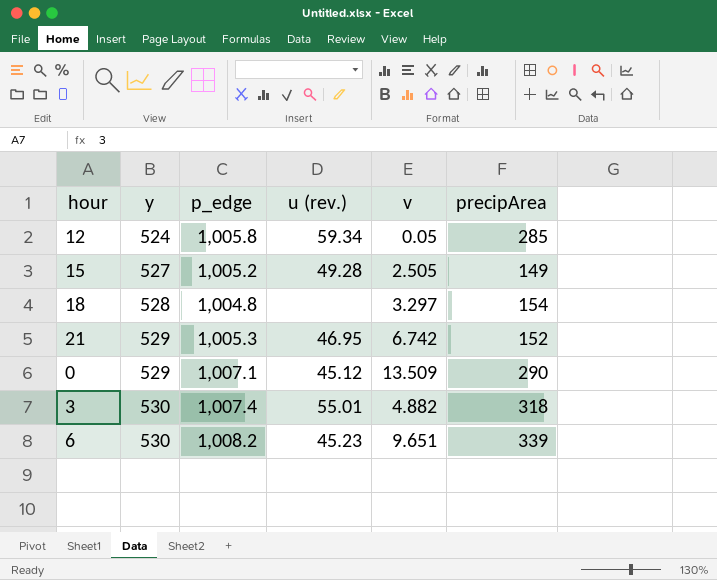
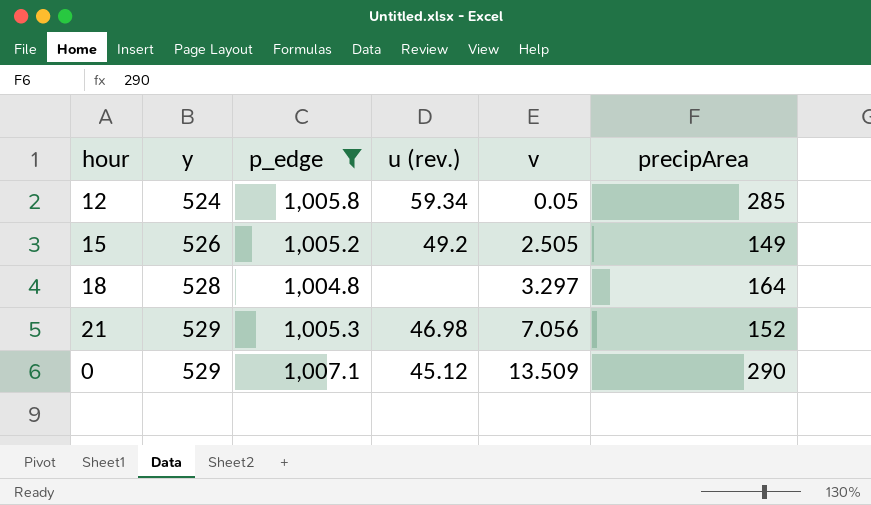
filter: none -> p_edge <= 1,007.1
15 | y: 527 -> 526
15 | u (rev.): 49.28 -> 49.2
18 | precipArea: 154 -> 164
21 | u (rev.): 46.95 -> 46.98
21 | v: 6.742 -> 7.056

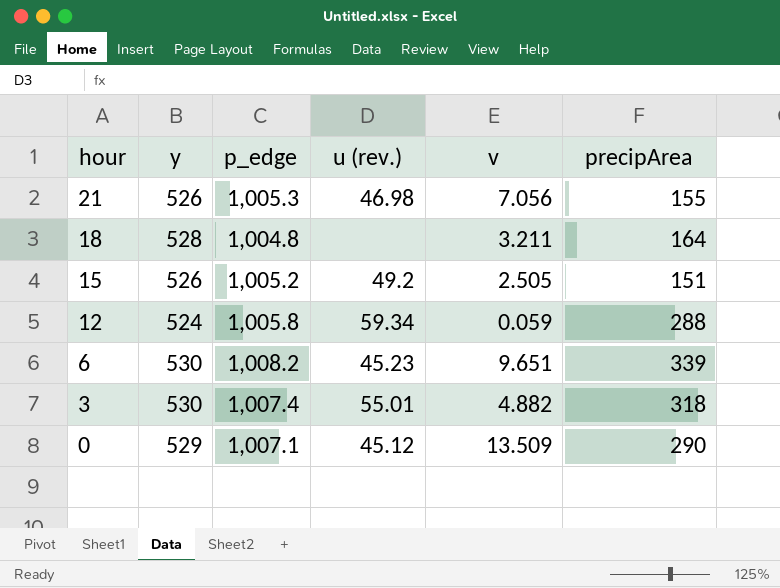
filter: p_edge <= 1,007.1 -> none
row order: y ascending -> hour descending
21 | y: 529 -> 526
21 | precipArea: 152 -> 155
18 | v: 3.297 -> 3.211
15 | precipArea: 149 -> 151
12 | v: 0.05 -> 0.059
12 | precipArea: 285 -> 288

